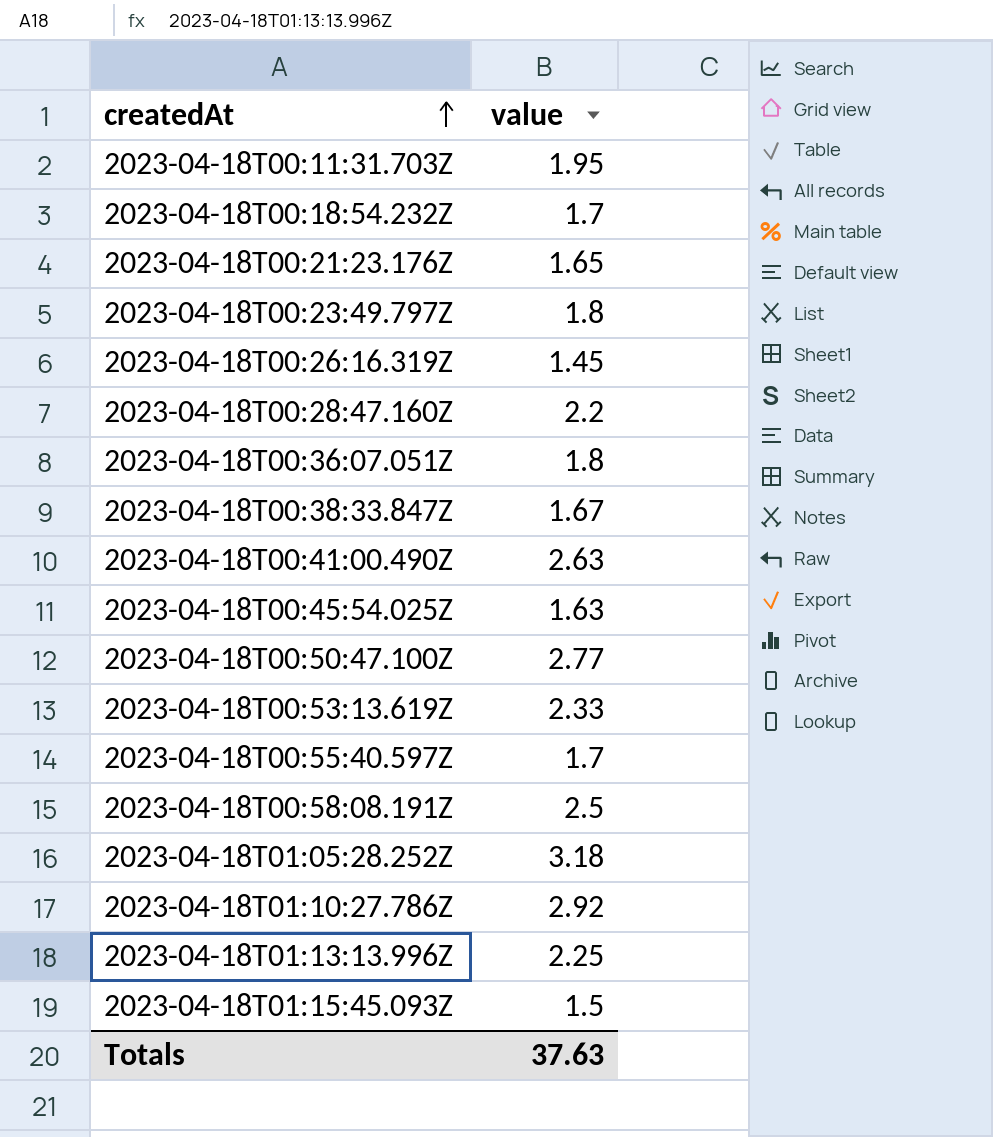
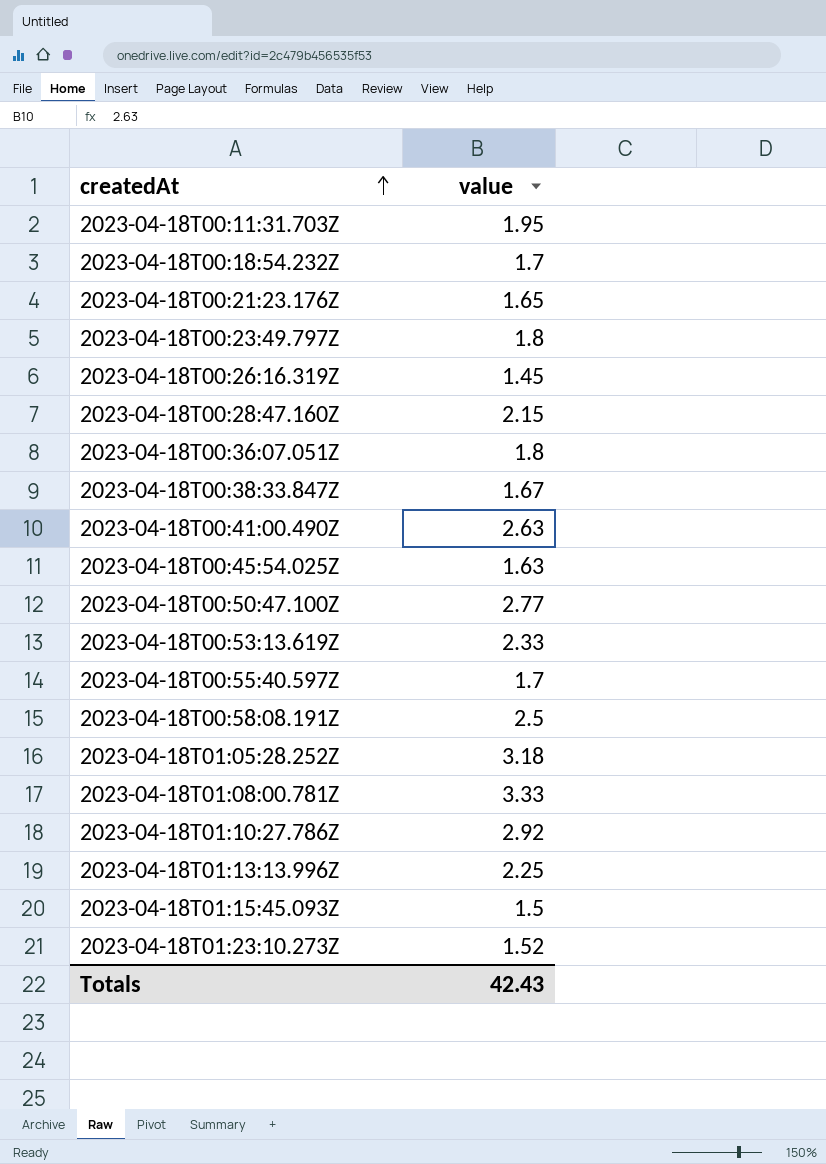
2023-04-18T00:28:47.160Z | value: 2.2 -> 2.15
row 2023-04-18T01:08:00.781Z: none -> 3.33
row 2023-04-18T01:23:10.273Z: none -> 1.52
Totals | value: 37.63 -> 42.43

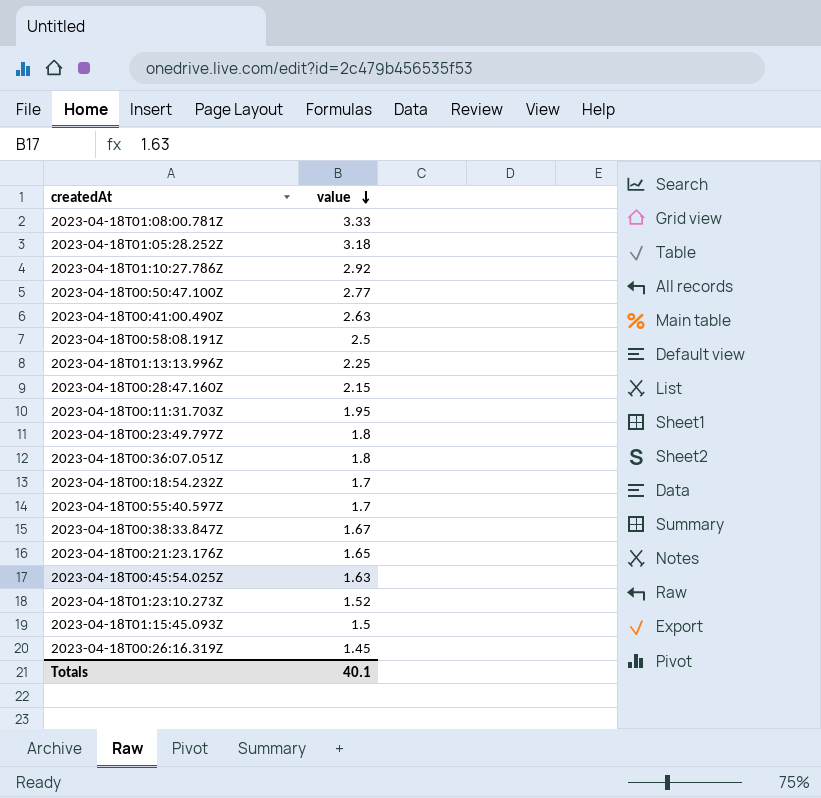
row order: createdAt ascending -> value descending
row 2023-04-18T00:53:13.619Z: 2.33 -> none
Totals | value: 42.43 -> 40.1

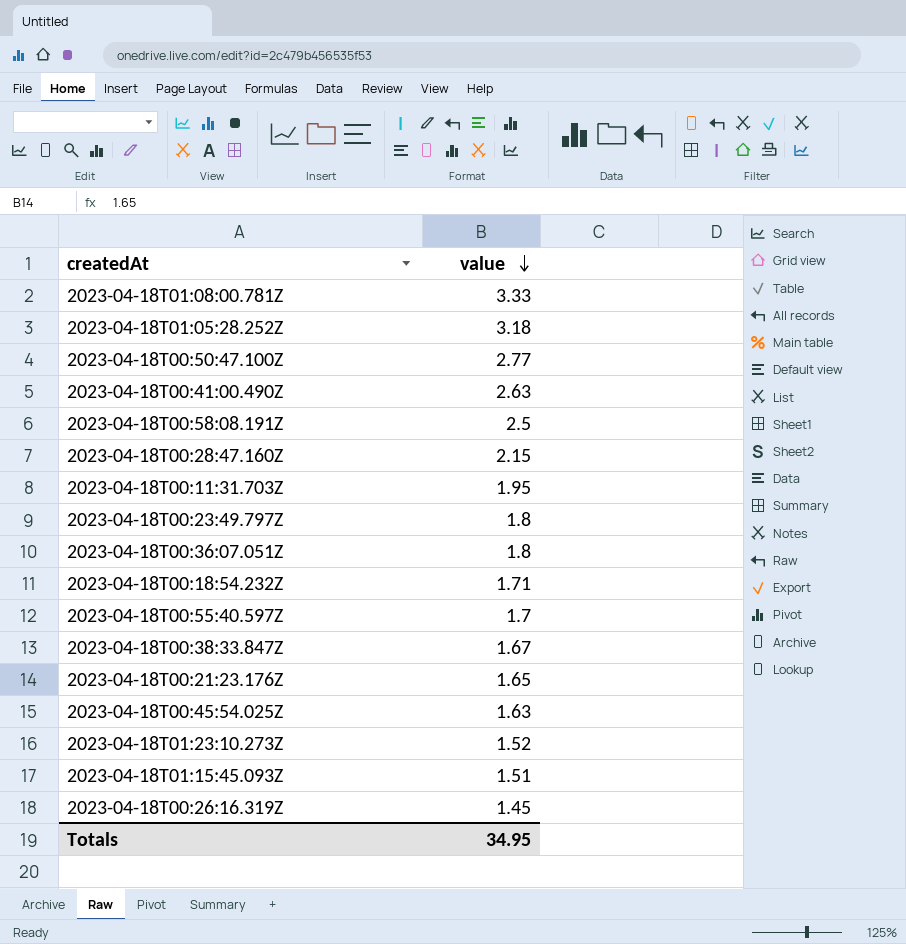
row 2023-04-18T01:10:27.786Z: 2.92 -> none
row 2023-04-18T01:13:13.996Z: 2.25 -> none
2023-04-18T00:18:54.232Z | value: 1.7 -> 1.71
2023-04-18T01:15:45.093Z | value: 1.5 -> 1.51
Totals | value: 40.1 -> 34.95

